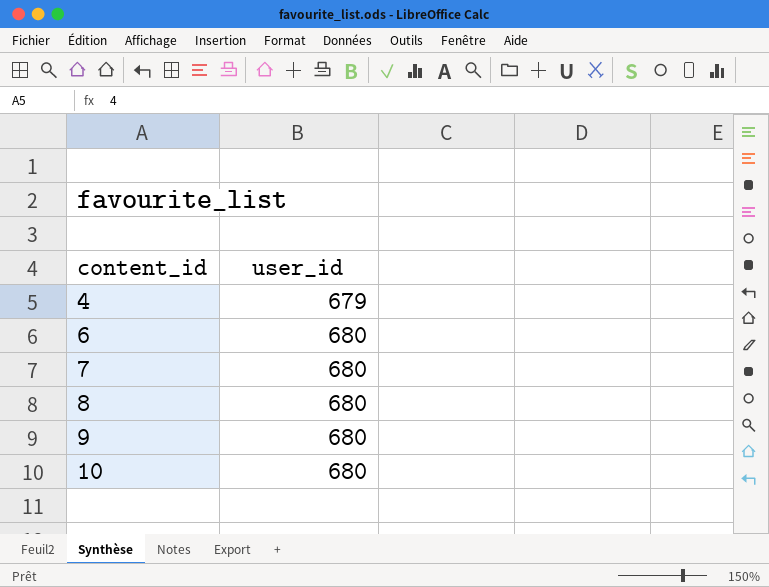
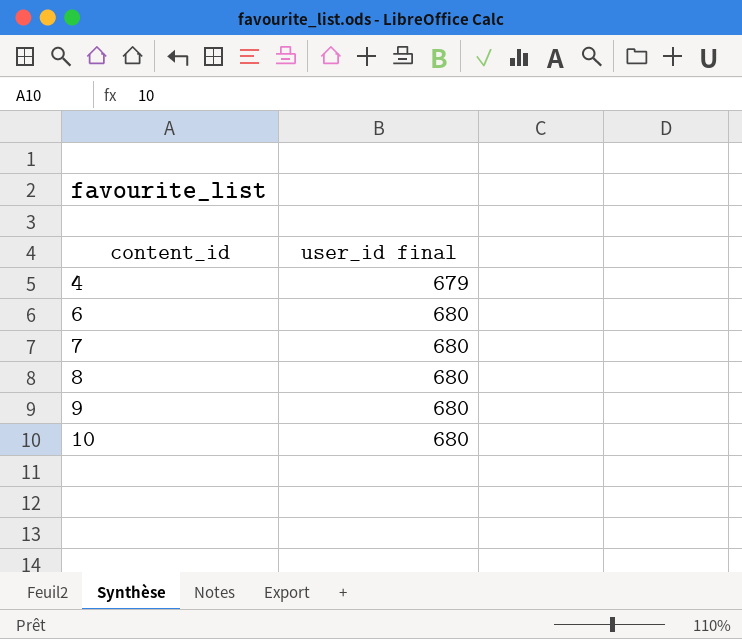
column name: user_id -> user_id final

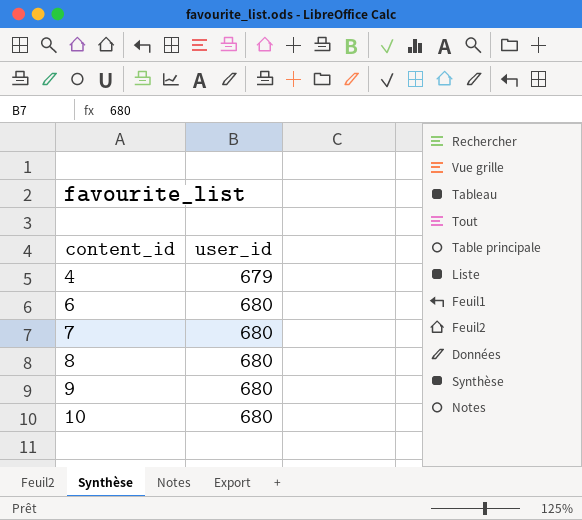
column name: user_id final -> user_id

